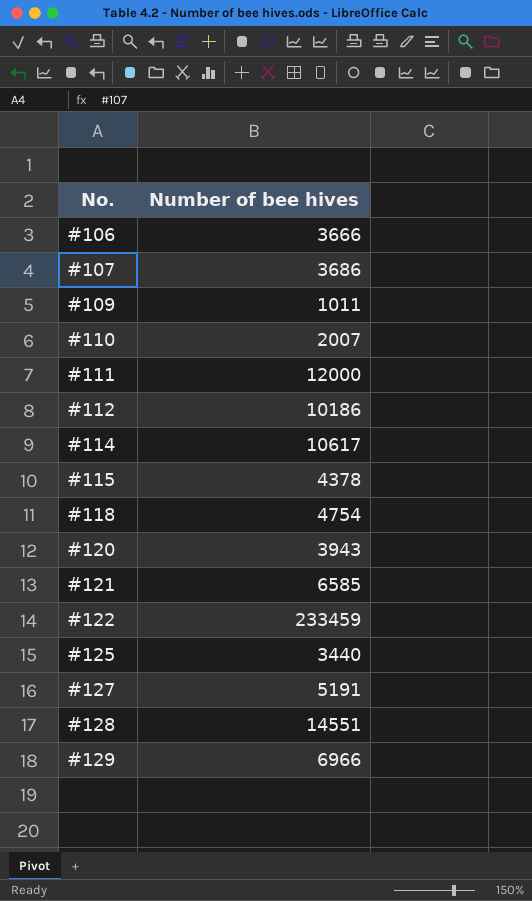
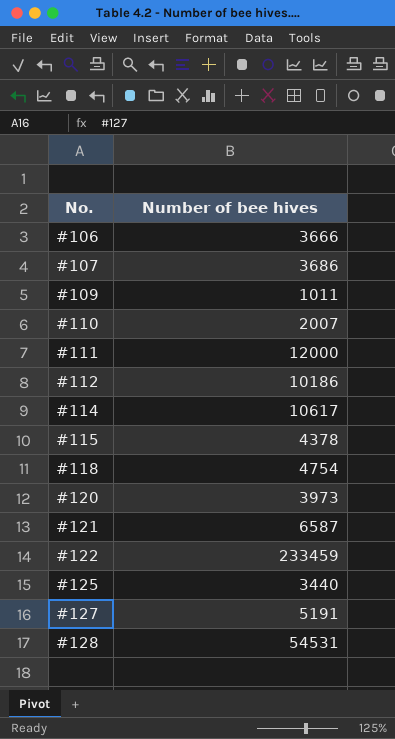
row #129: 6966 -> none
#120 | Number of bee hives: 3943 -> 3973
#121 | Number of bee hives: 6585 -> 6587
#128 | Number of bee hives: 14551 -> 54531

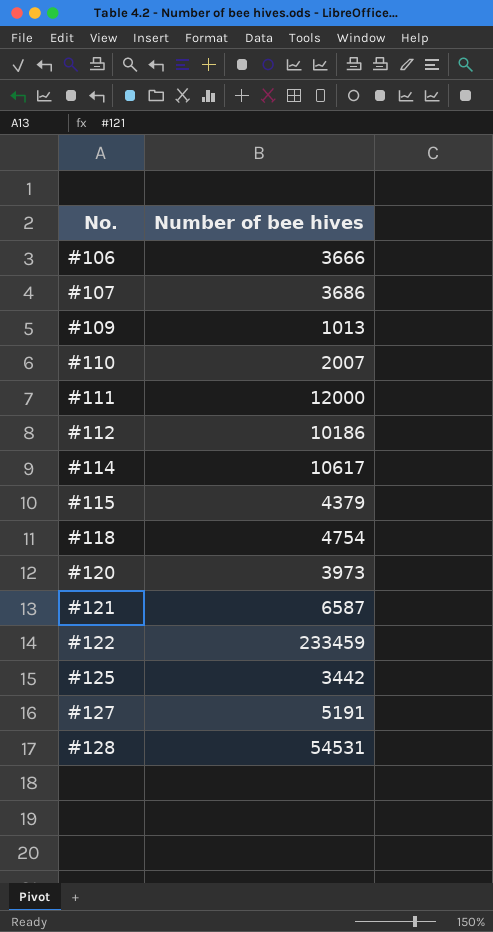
#109 | Number of bee hives: 1011 -> 1013
#115 | Number of bee hives: 4378 -> 4379
#125 | Number of bee hives: 3440 -> 3442

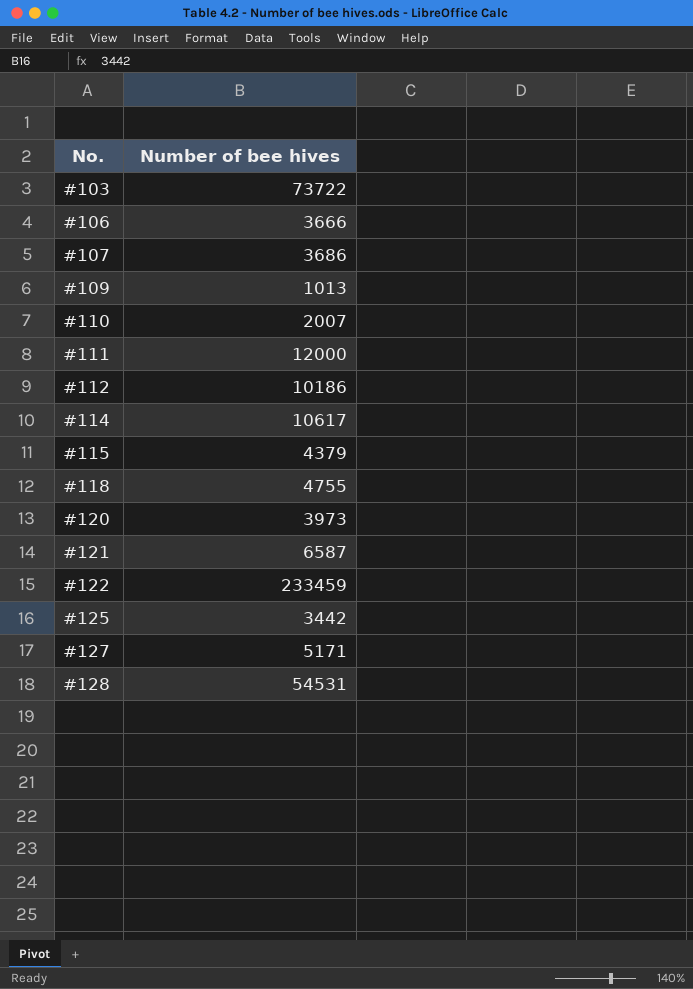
row #103: none -> 73722
#118 | Number of bee hives: 4754 -> 4755
#127 | Number of bee hives: 5191 -> 5171

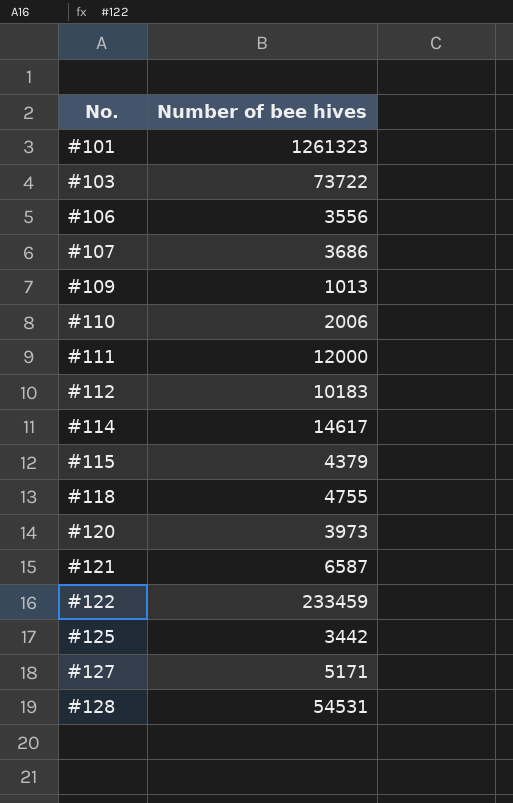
row #101: none -> 1261323
#106 | Number of bee hives: 3666 -> 3556
#110 | Number of bee hives: 2007 -> 2006
#112 | Number of bee hives: 10186 -> 10183
#114 | Number of bee hives: 10617 -> 14617

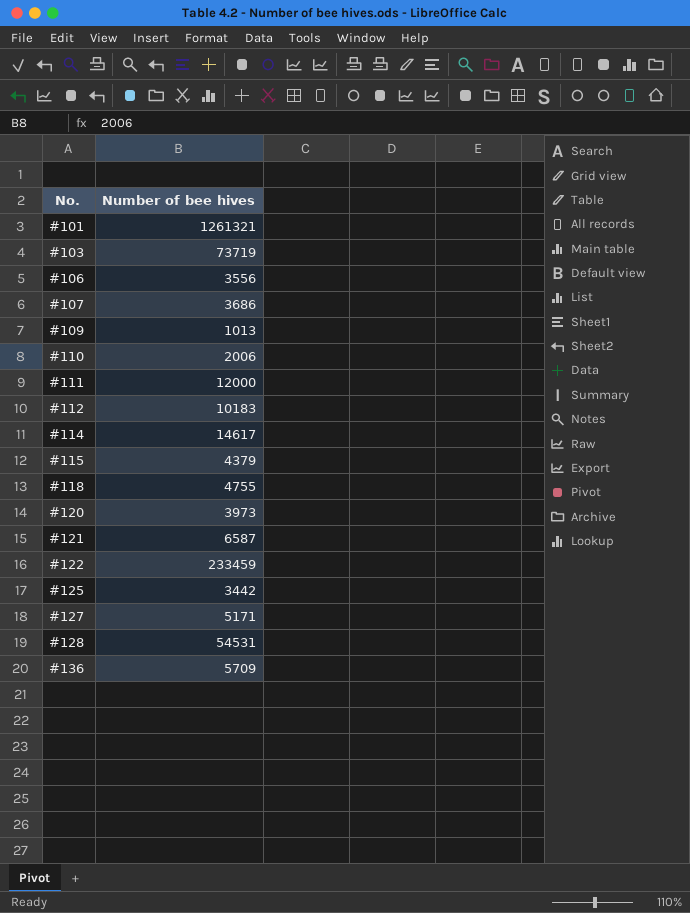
#101 | Number of bee hives: 1261323 -> 1261321
#103 | Number of bee hives: 73722 -> 73719
row #136: none -> 5709

